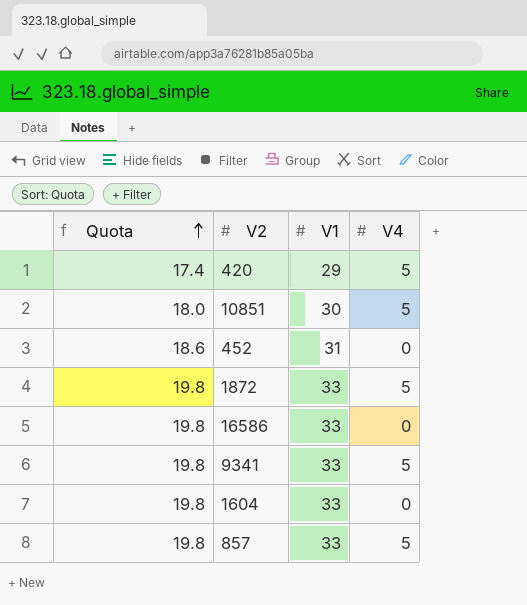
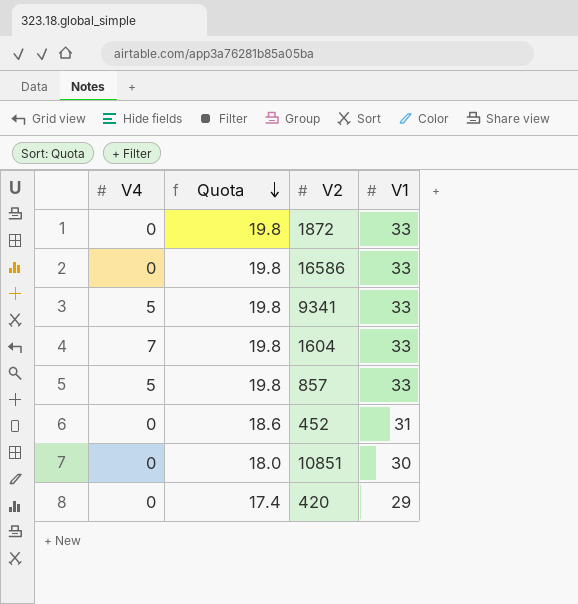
row order: Quota ascending -> Quota descending
column V4 | position: 4 -> 1
1872 | V4: 5 -> 0
1604 | V4: 0 -> 7
10851 | V4: 5 -> 0
420 | V4: 5 -> 0

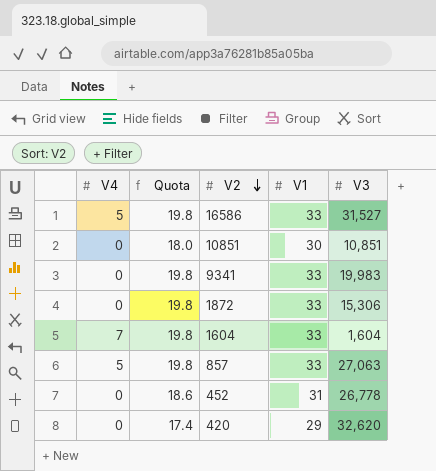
row order: Quota descending -> V2 descending
column V3 | position: none -> 5
16586 | V4: 0 -> 5
9341 | V4: 5 -> 0

